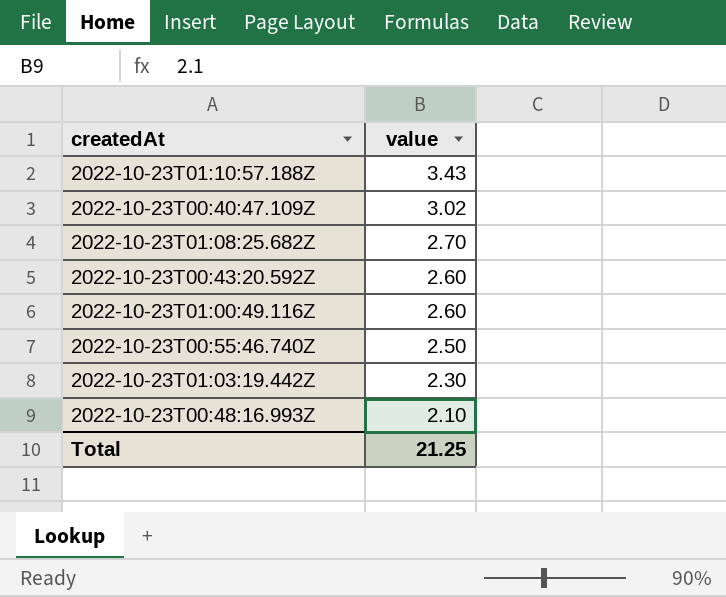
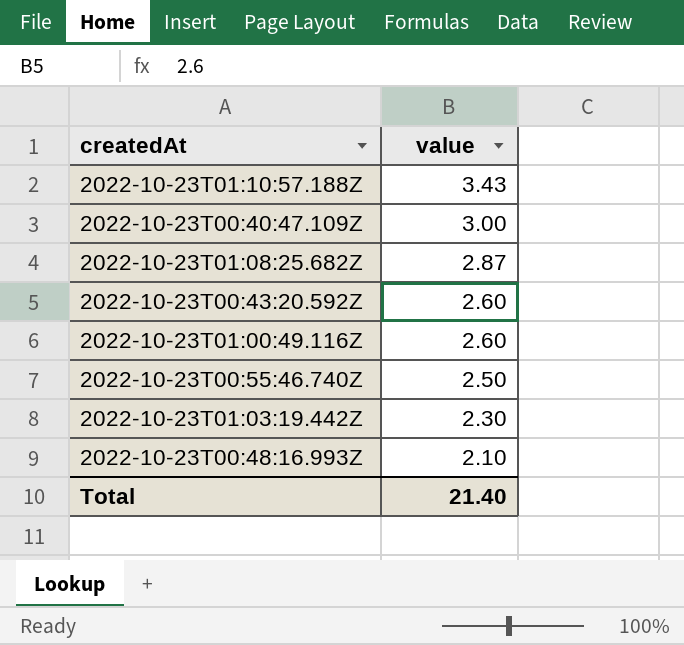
2022-10-23T00:40:47.109Z | value: 3.02 -> 3.00
2022-10-23T01:08:25.682Z | value: 2.70 -> 2.87
Total | value: 21.25 -> 21.40

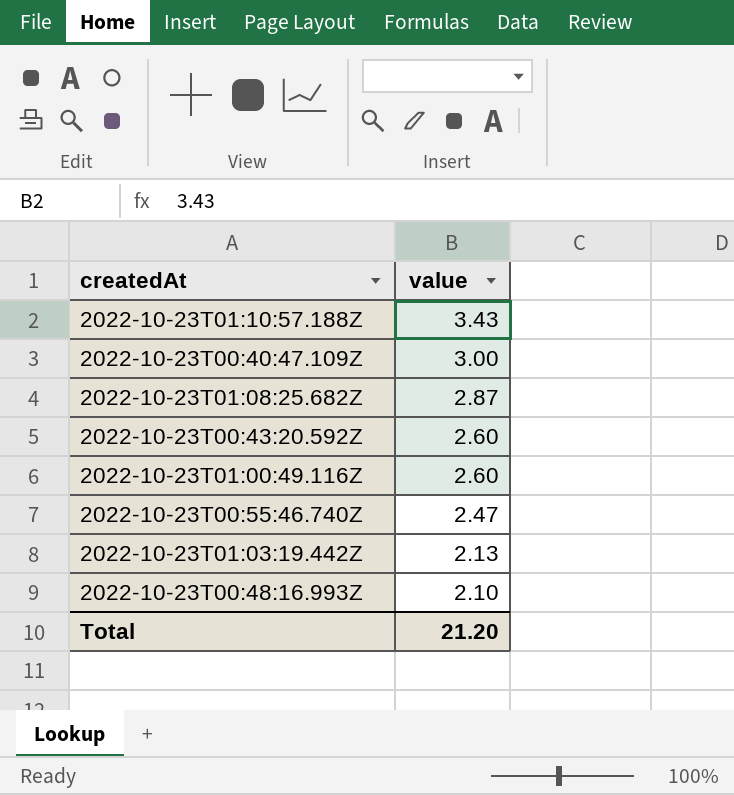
2022-10-23T00:55:46.740Z | value: 2.50 -> 2.47
2022-10-23T01:03:19.442Z | value: 2.30 -> 2.13
Total | value: 21.40 -> 21.20

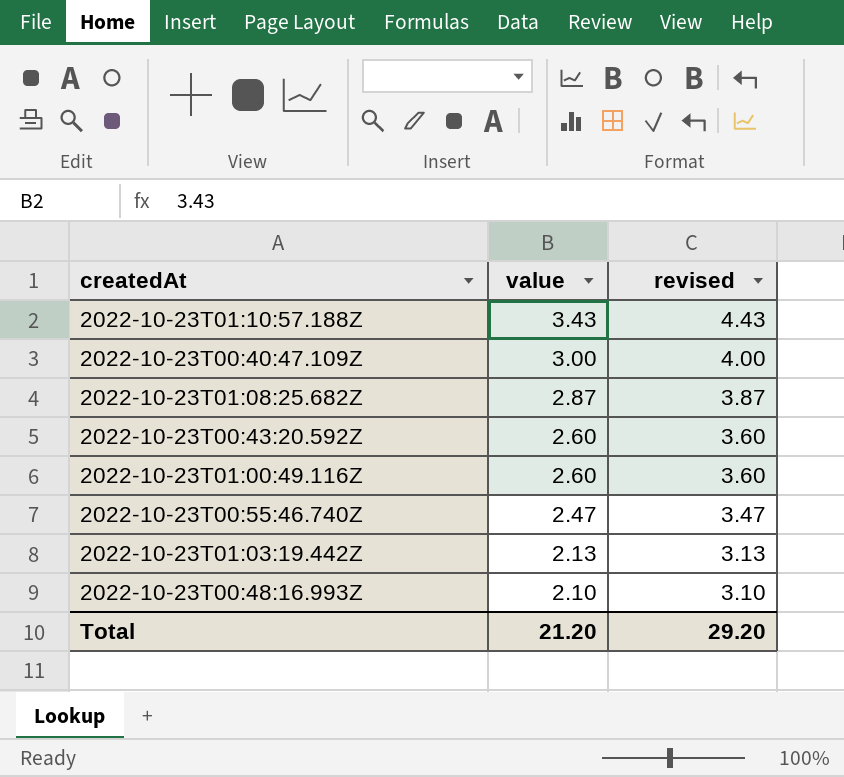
column revised | formula: none -> [value] + 1

